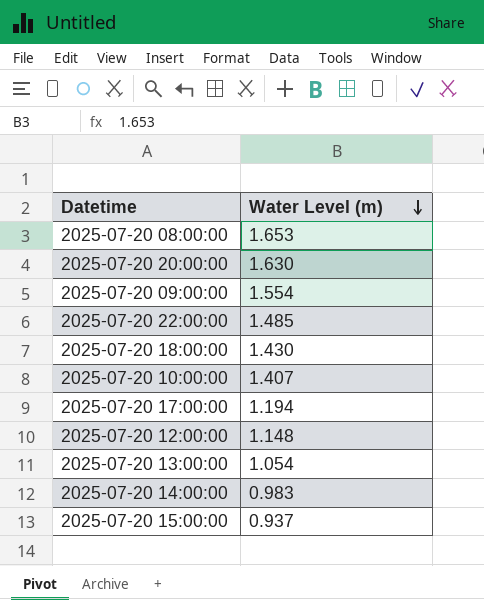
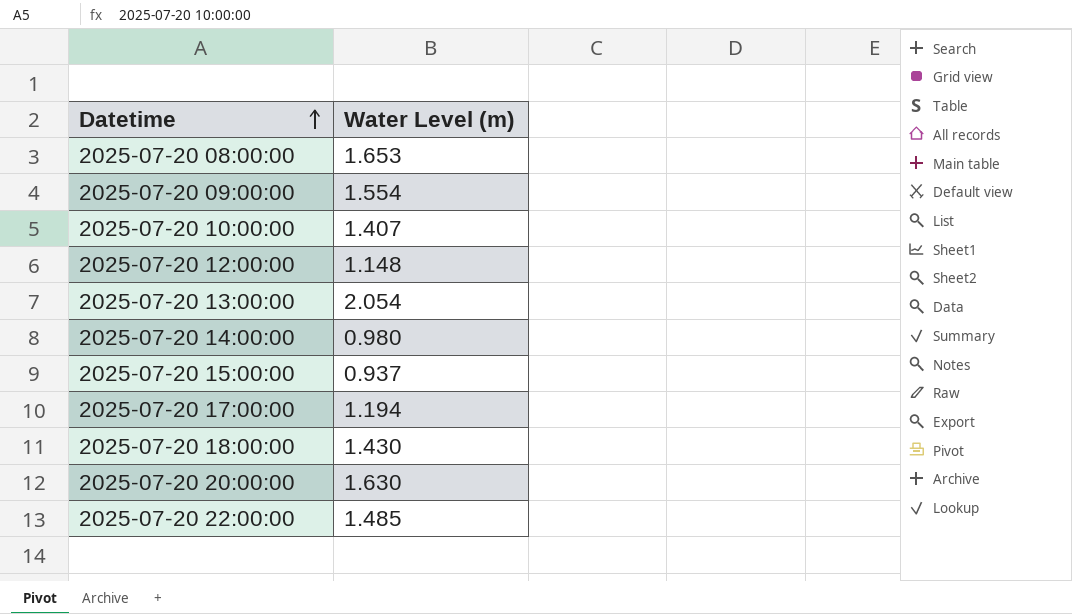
row order: Water Level (m) descending -> Datetime ascending
2025-07-20 13:00:00 | Water Level (m): 1.054 -> 2.054
2025-07-20 14:00:00 | Water Level (m): 0.983 -> 0.980

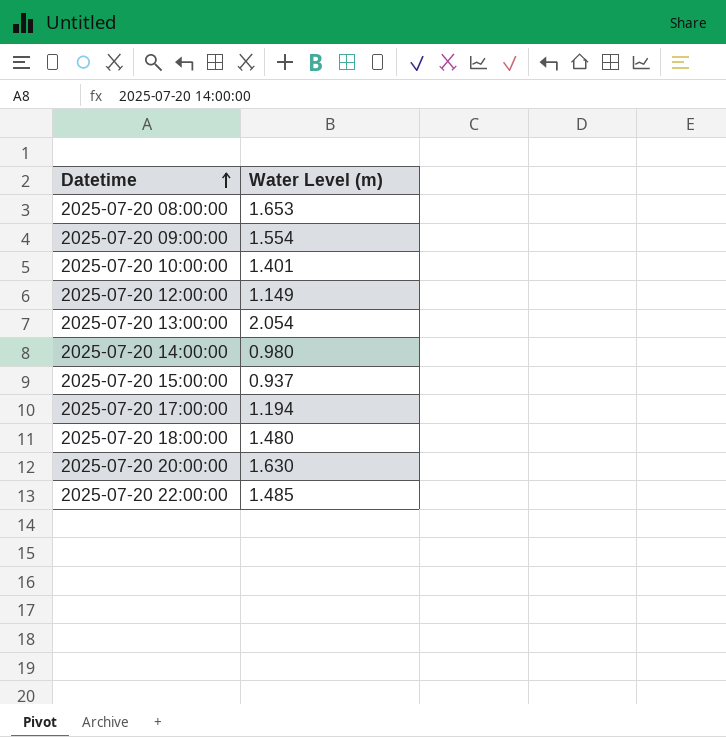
2025-07-20 10:00:00 | Water Level (m): 1.407 -> 1.401
2025-07-20 12:00:00 | Water Level (m): 1.148 -> 1.149
2025-07-20 18:00:00 | Water Level (m): 1.430 -> 1.480

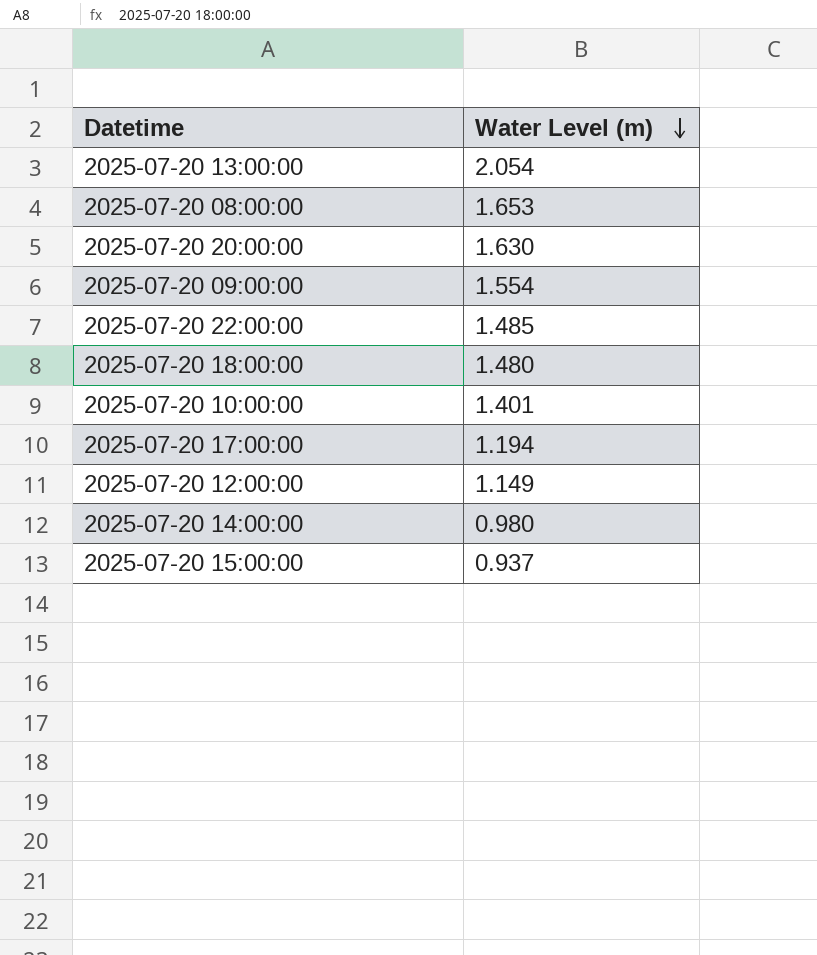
row order: Datetime ascending -> Water Level (m) descending

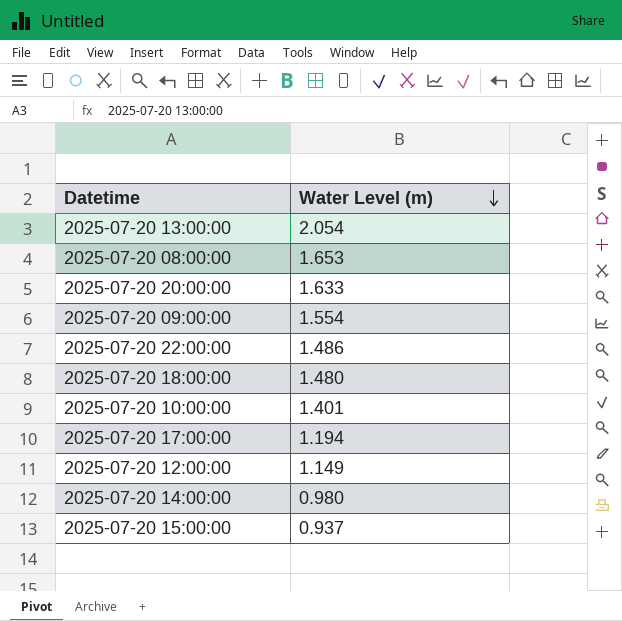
2025-07-20 20:00:00 | Water Level (m): 1.630 -> 1.633
2025-07-20 22:00:00 | Water Level (m): 1.485 -> 1.486

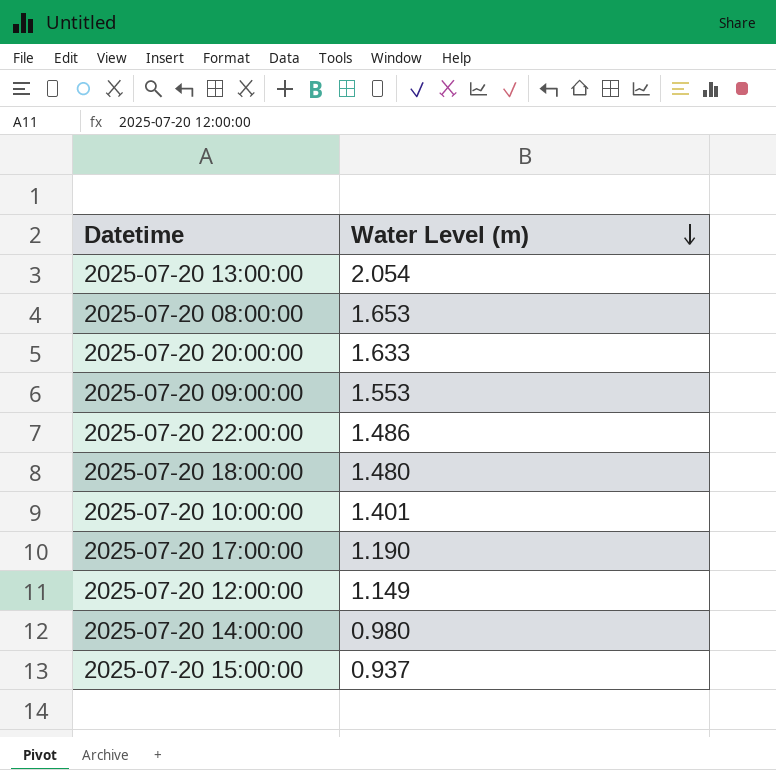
2025-07-20 09:00:00 | Water Level (m): 1.554 -> 1.553
2025-07-20 17:00:00 | Water Level (m): 1.194 -> 1.190

